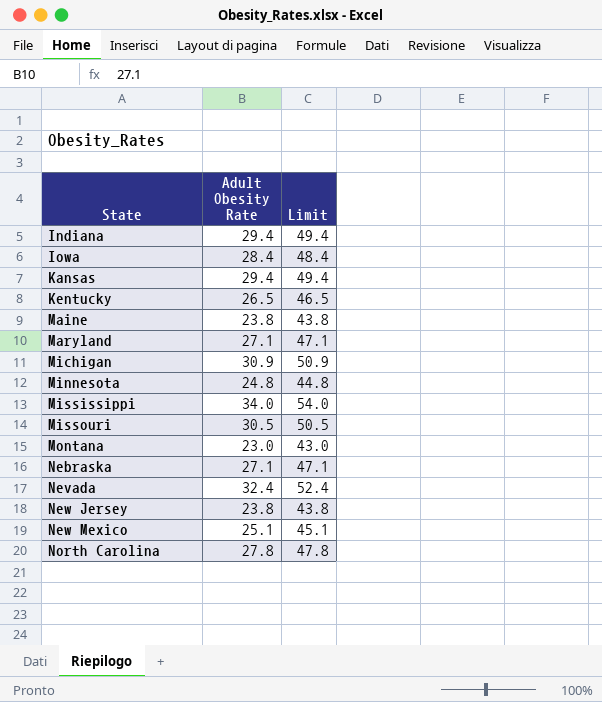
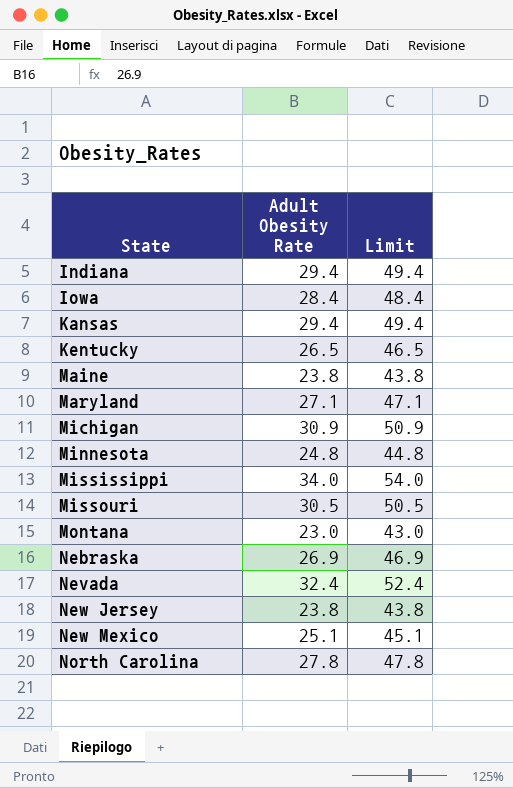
Nebraska | Adult Obesity Rate: 27.1 -> 26.9
Nebraska | Limit: 47.1 -> 46.9

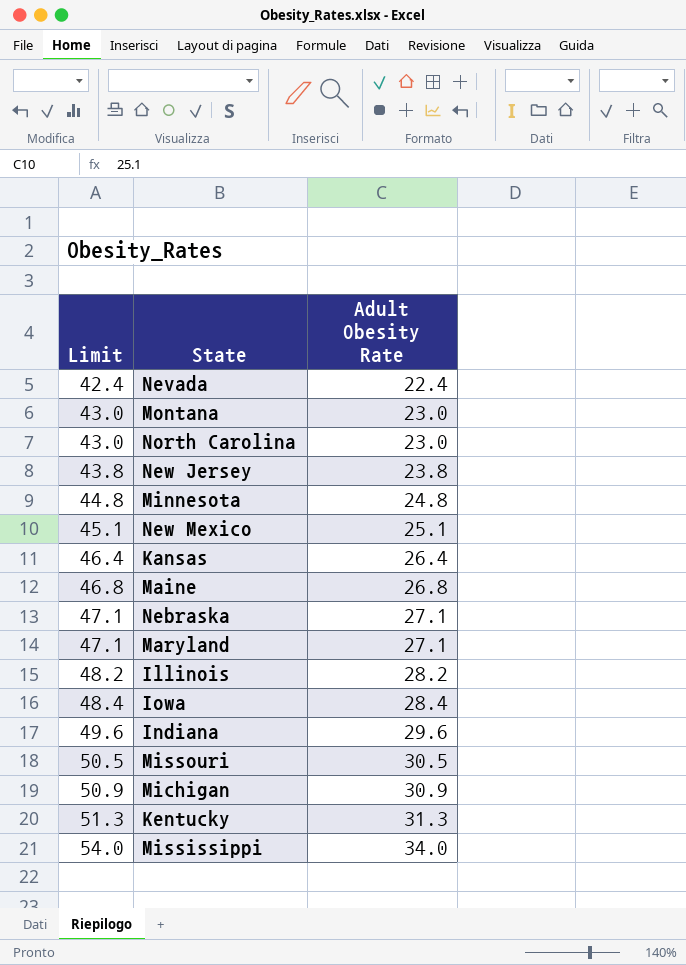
row order: State ascending -> Limit ascending
column Limit | position: 3 -> 1
Nevada | Limit: 52.4 -> 42.4
Nevada | Adult Obesity Rate: 32.4 -> 22.4
North Carolina | Limit: 47.8 -> 43.0
North Carolina | Adult Obesity Rate: 27.8 -> 23.0
Kansas | Limit: 49.4 -> 46.4
Kansas | Adult Obesity Rate: 29.4 -> 26.4
Maine | Limit: 43.8 -> 46.8
Maine | Adult Obesity Rate: 23.8 -> 26.8
Nebraska | Limit: 46.9 -> 47.1
Nebraska | Adult Obesity Rate: 26.9 -> 27.1
row Illinois: none -> 48.2 | 28.2
Indiana | Limit: 49.4 -> 49.6
Indiana | Adult Obesity Rate: 29.4 -> 29.6
Kentucky | Limit: 46.5 -> 51.3
Kentucky | Adult Obesity Rate: 26.5 -> 31.3

